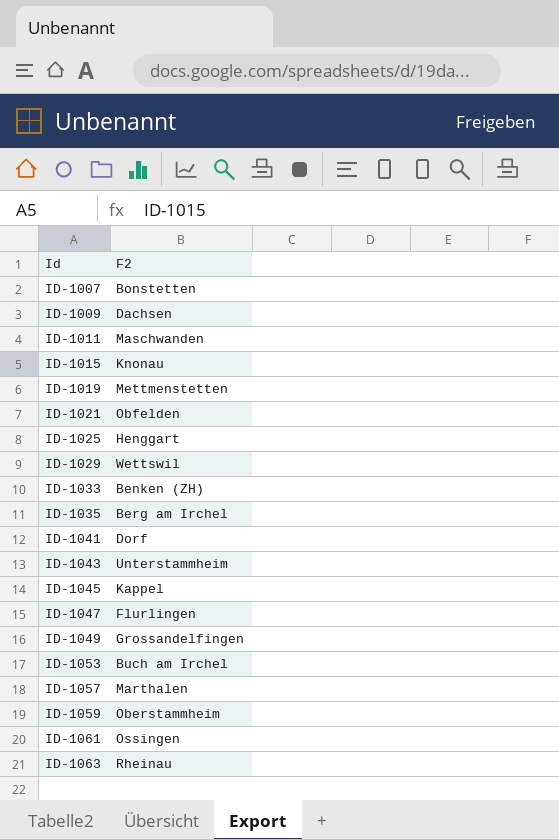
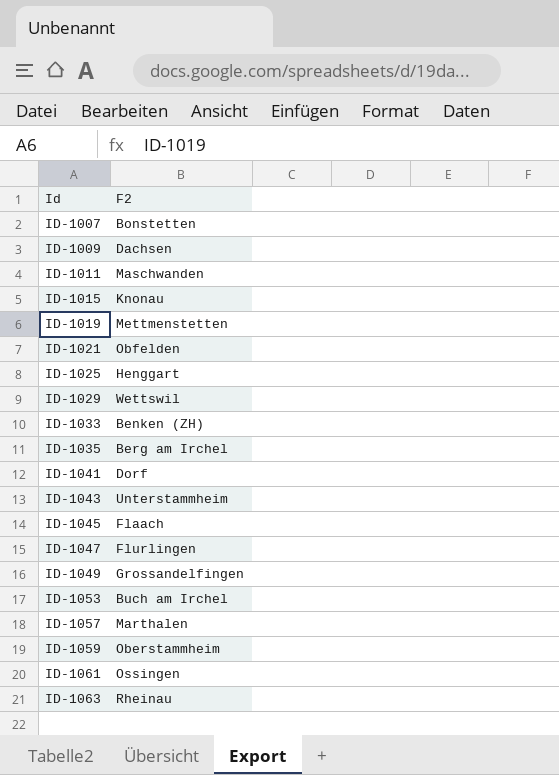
ID-1045 | F2: Kappel -> Flaach

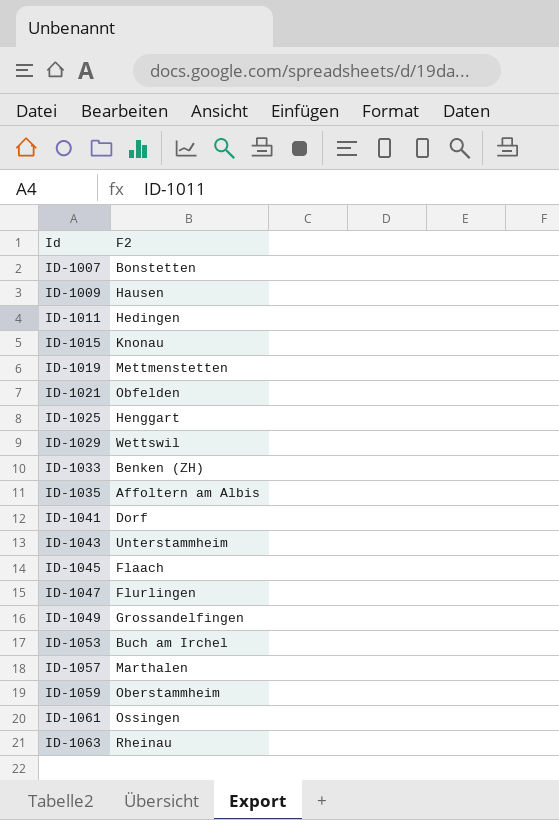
ID-1009 | F2: Dachsen -> Hausen
ID-1011 | F2: Maschwanden -> Hedingen
ID-1035 | F2: Berg am Irchel -> Affoltern am Albis

